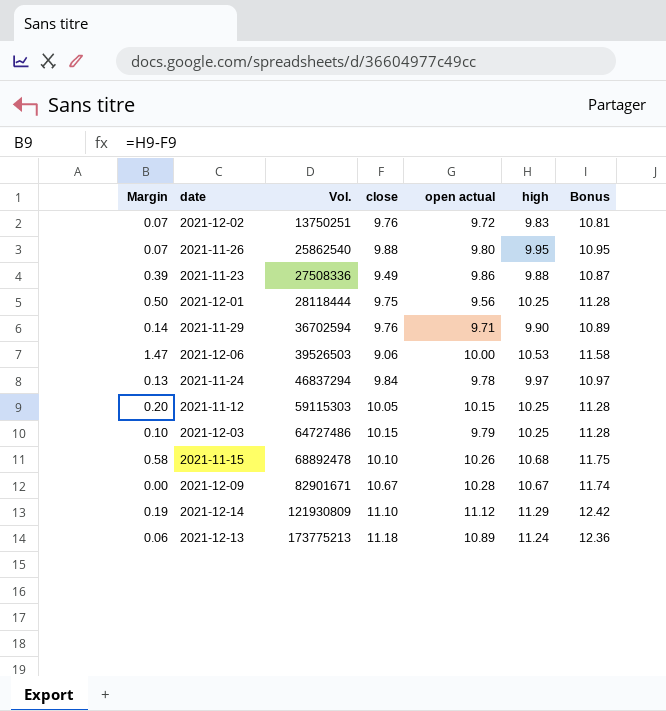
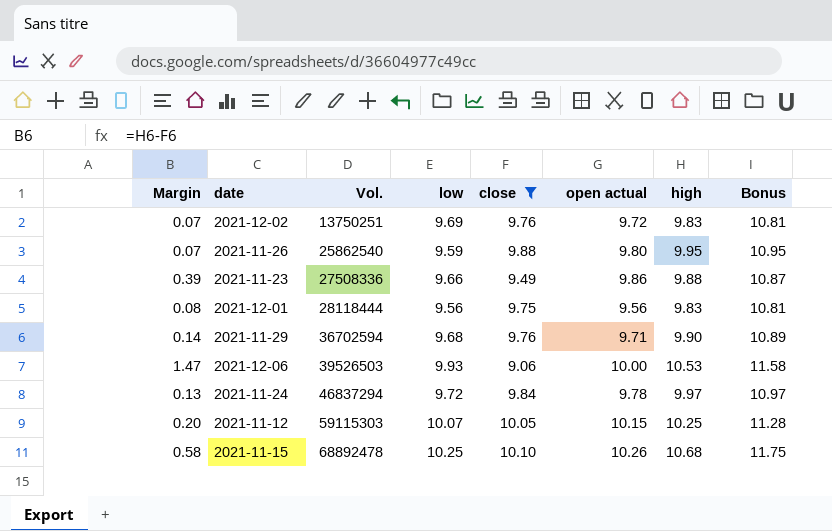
filter: none -> close <= 10.10
column low | position: none -> 4
2021-12-01 | Margin: 0.50 -> 0.08
2021-12-01 | high: 10.25 -> 9.83
2021-12-01 | Bonus: 11.28 -> 10.81

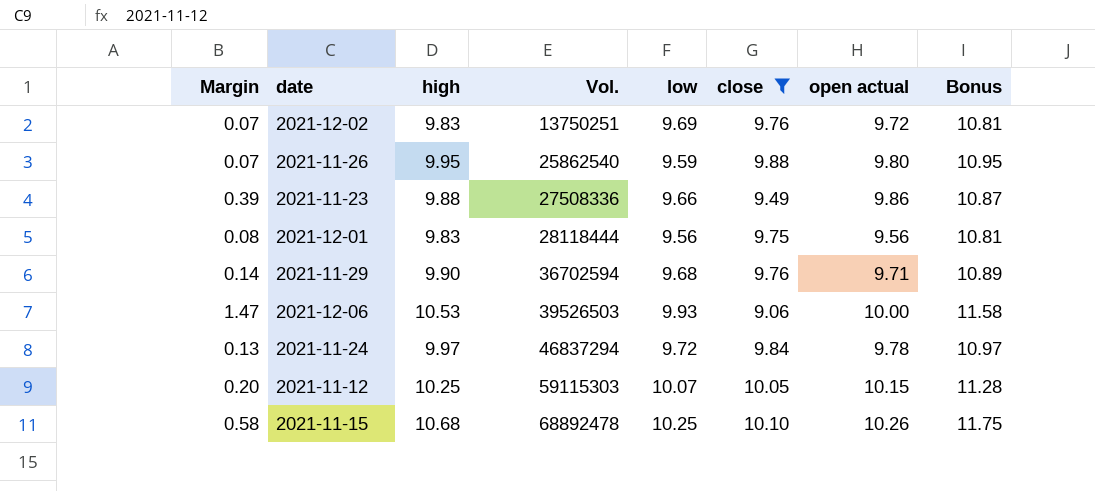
column high | position: 7 -> 3

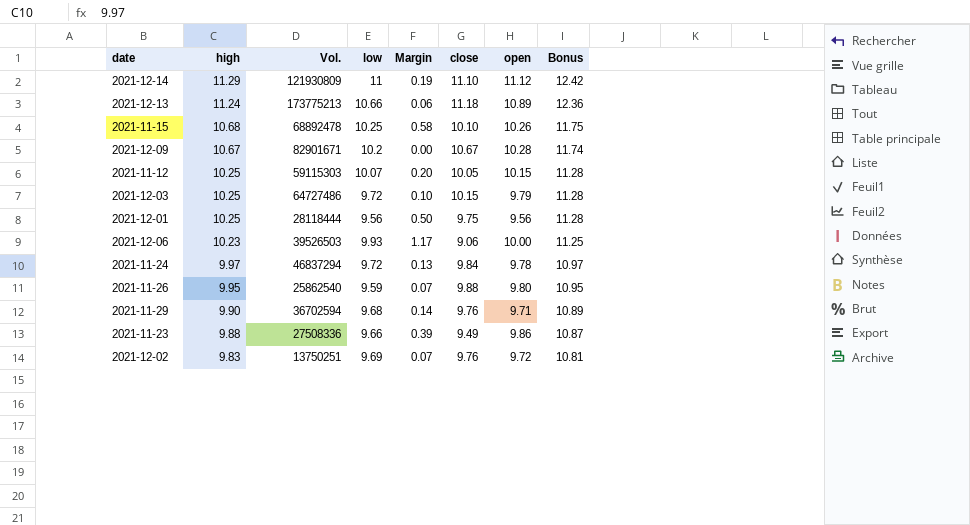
filter: close <= 10.10 -> none
row order: Vol. ascending -> high descending
column Margin | position: 1 -> 5
column name: open actual -> open
2021-12-01 | high: 9.83 -> 10.25
2021-12-01 | Margin: 0.08 -> 0.50
2021-12-01 | Bonus: 10.81 -> 11.28
2021-12-06 | high: 10.53 -> 10.23
2021-12-06 | Margin: 1.47 -> 1.17
2021-12-06 | Bonus: 11.58 -> 11.25

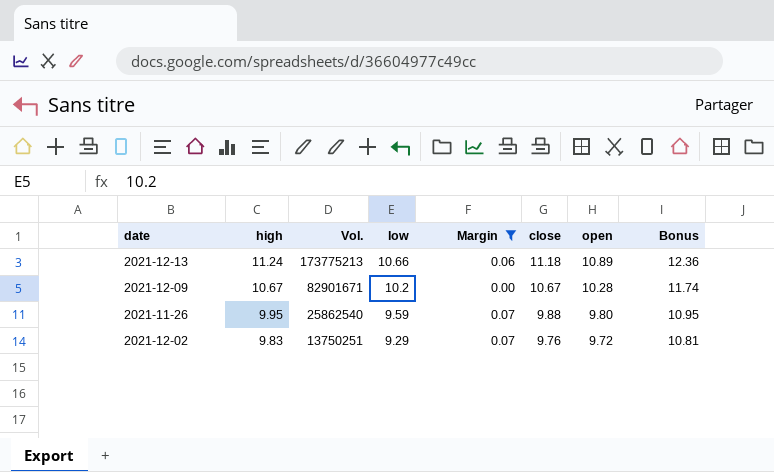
filter: none -> Margin <= 0.07
2021-12-02 | low: 9.69 -> 9.29

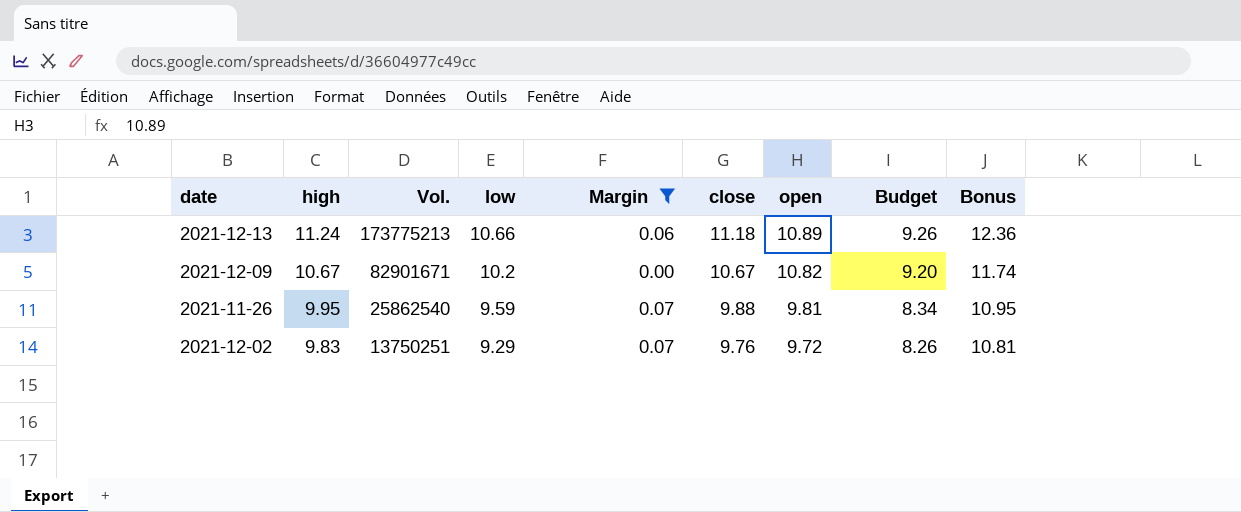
column Budget | formula: none -> [open] * 0.85
2021-12-09 | open: 10.28 -> 10.82
2021-11-26 | open: 9.80 -> 9.81

